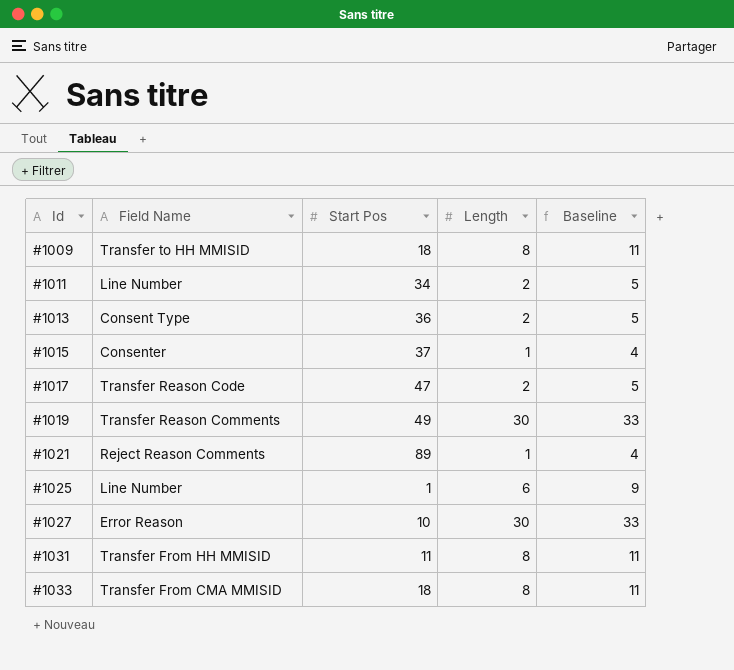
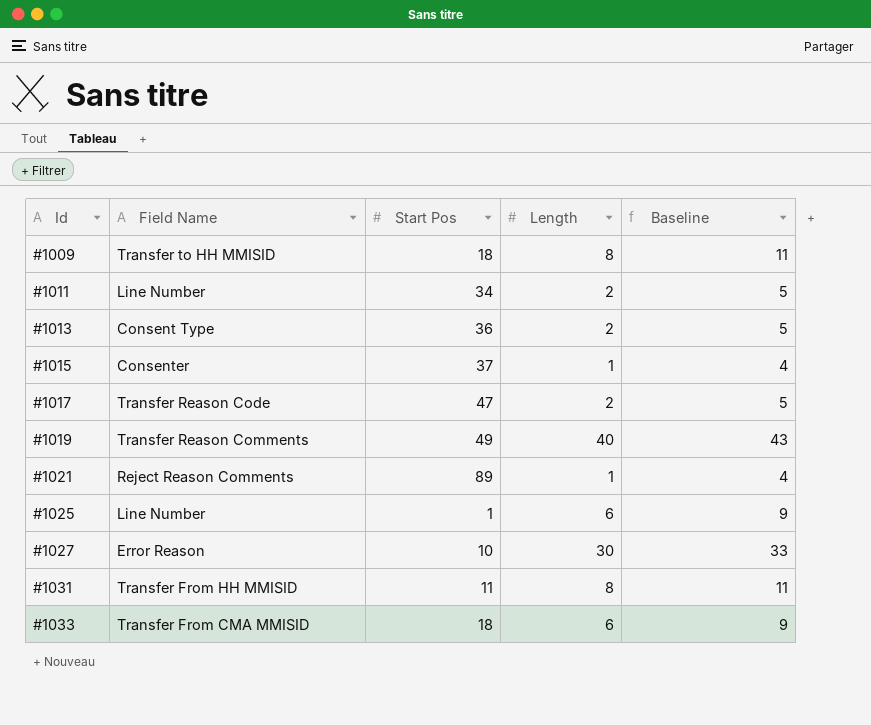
#1019 | Length: 30 -> 40
#1019 | Baseline: 33 -> 43
#1033 | Length: 8 -> 6
#1033 | Baseline: 11 -> 9

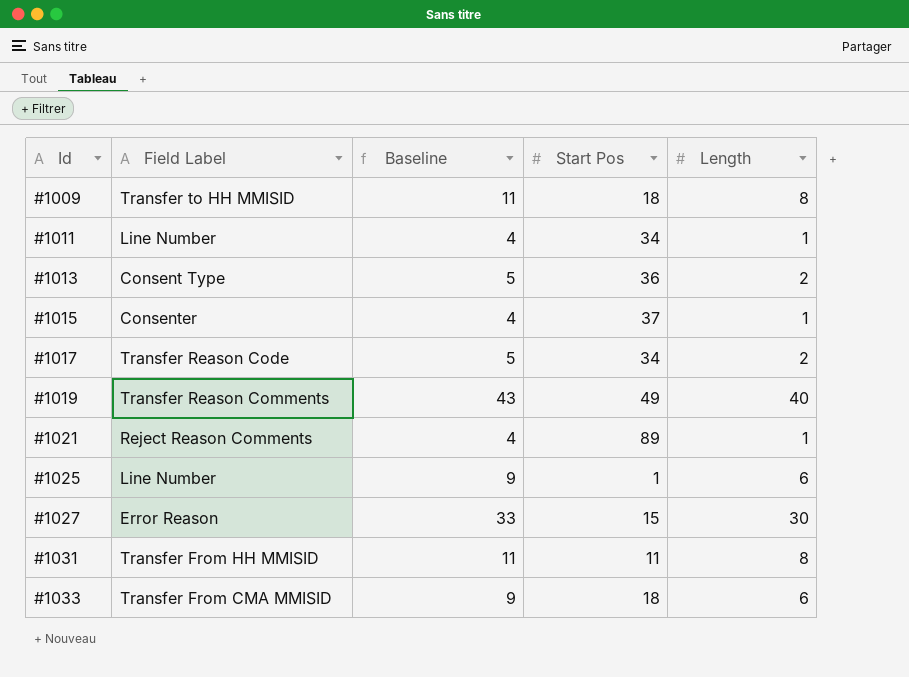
column name: Field Name -> Field Label
column Baseline | position: 5 -> 3
#1011 | Baseline: 5 -> 4
#1011 | Length: 2 -> 1
#1017 | Start Pos: 47 -> 34
#1027 | Start Pos: 10 -> 15

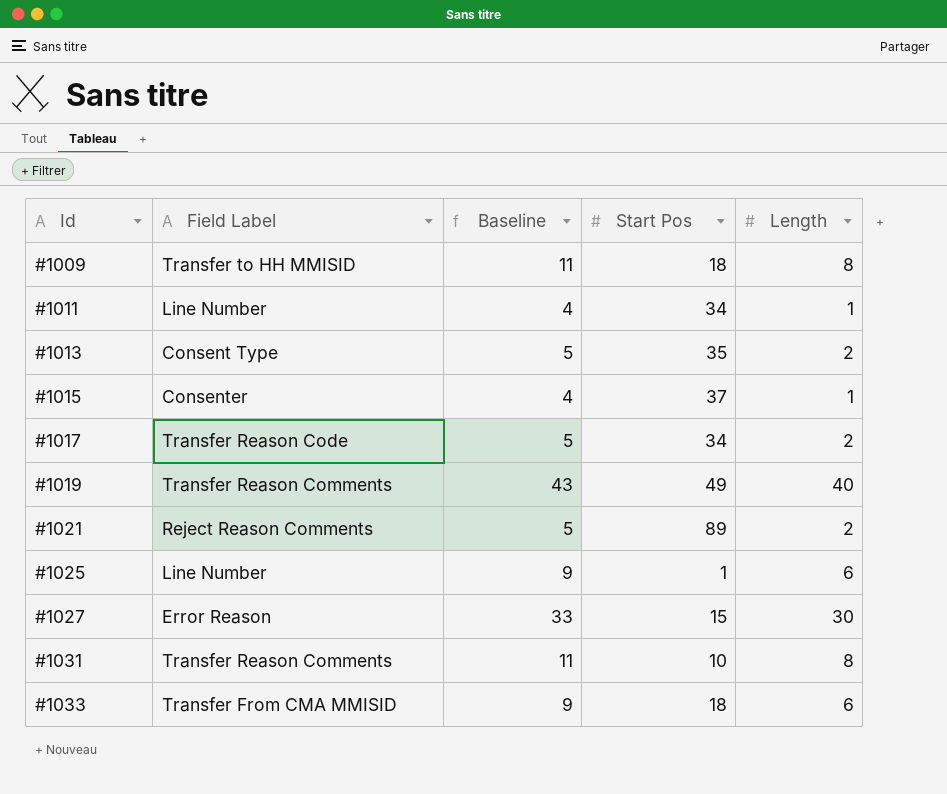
#1013 | Start Pos: 36 -> 35
#1021 | Baseline: 4 -> 5
#1021 | Length: 1 -> 2
#1031 | Field Label: Transfer From HH MMISID -> Transfer Reason Comments
#1031 | Start Pos: 11 -> 10

